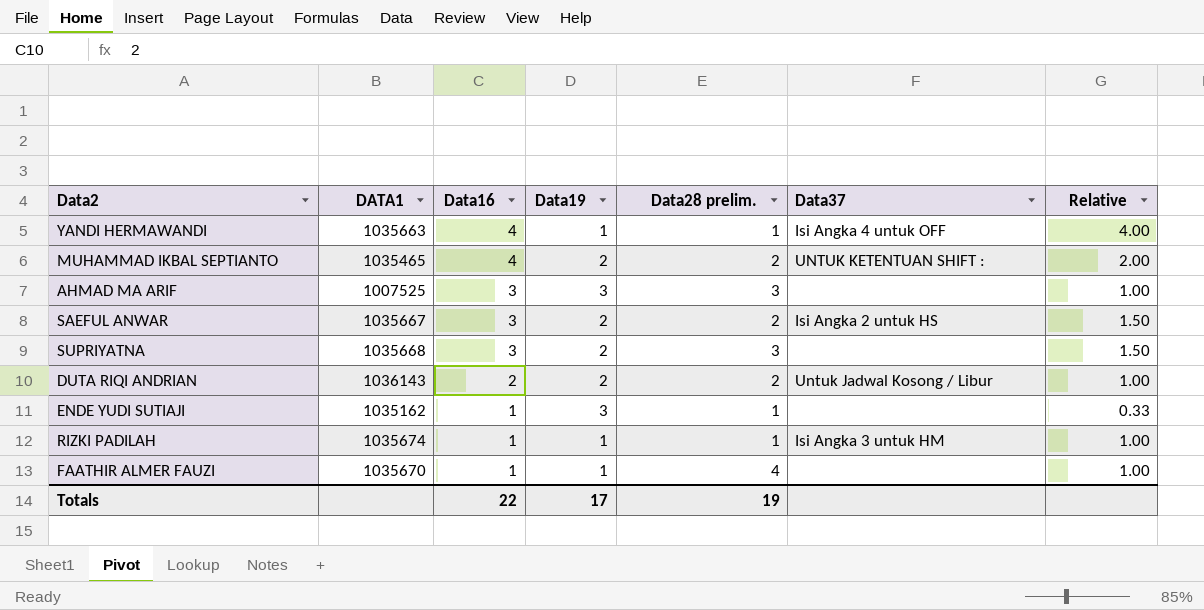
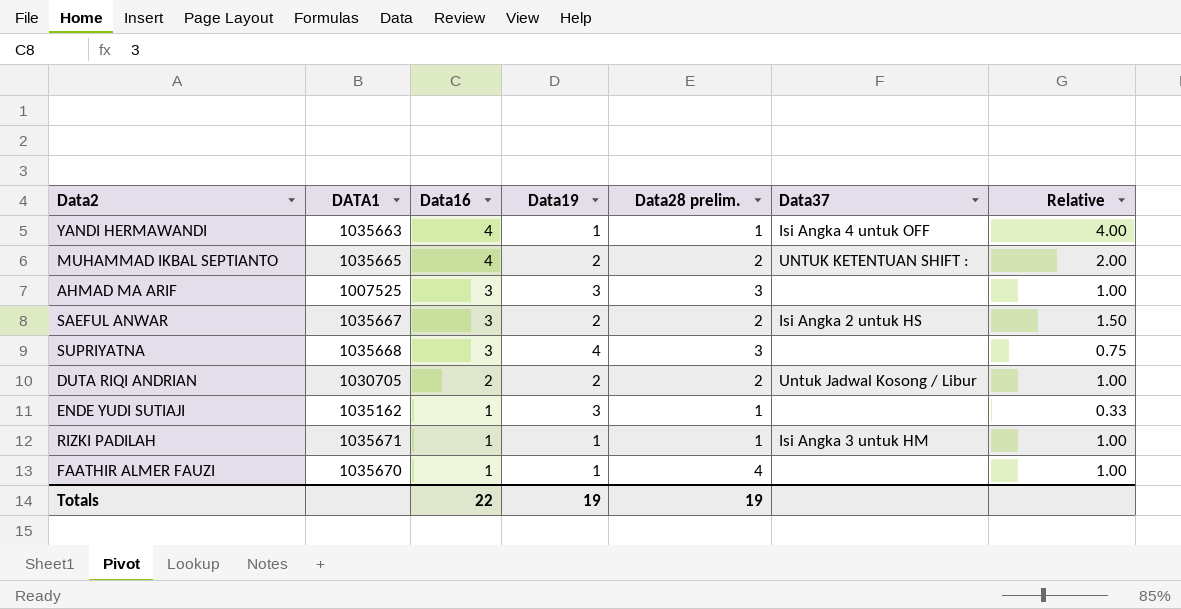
MUHAMMAD IKBAL SEPTIANTO | DATA1: 1035465 -> 1035665
SUPRIYATNA | Data19: 2 -> 4
SUPRIYATNA | Relative: 1.50 -> 0.75
DUTA RIQI ANDRIAN | DATA1: 1036143 -> 1030705
RIZKI PADILAH | DATA1: 1035674 -> 1035671
Totals | Data19: 17 -> 19

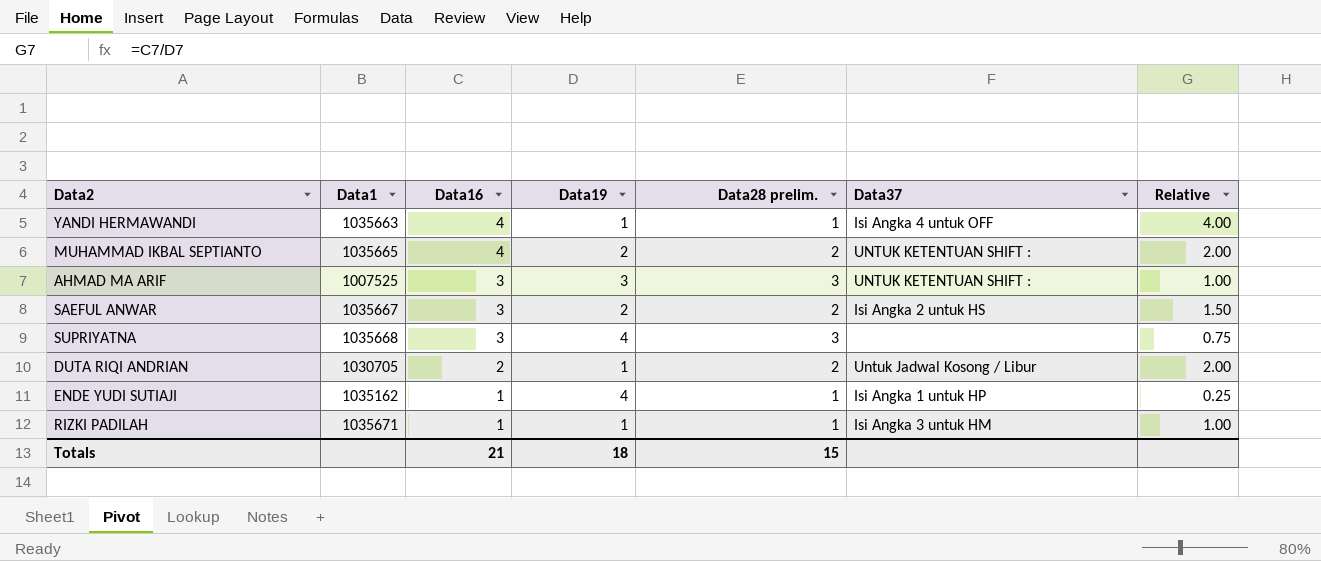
column name: DATA1 -> Data1
row FAATHIR ALMER FAUZI: 1035670 | 1 | 1 | 4 | none | 1.00 -> none
AHMAD MA ARIF | Data37: none -> UNTUK KETENTUAN SHIFT :
DUTA RIQI ANDRIAN | Data19: 2 -> 1
DUTA RIQI ANDRIAN | Relative: 1.00 -> 2.00
ENDE YUDI SUTIAJI | Data19: 3 -> 4
ENDE YUDI SUTIAJI | Data37: none -> Isi Angka 1 untuk HP
ENDE YUDI SUTIAJI | Relative: 0.33 -> 0.25
Totals | Data16: 22 -> 21
Totals | Data19: 19 -> 18
Totals | Data28 prelim.: 19 -> 15

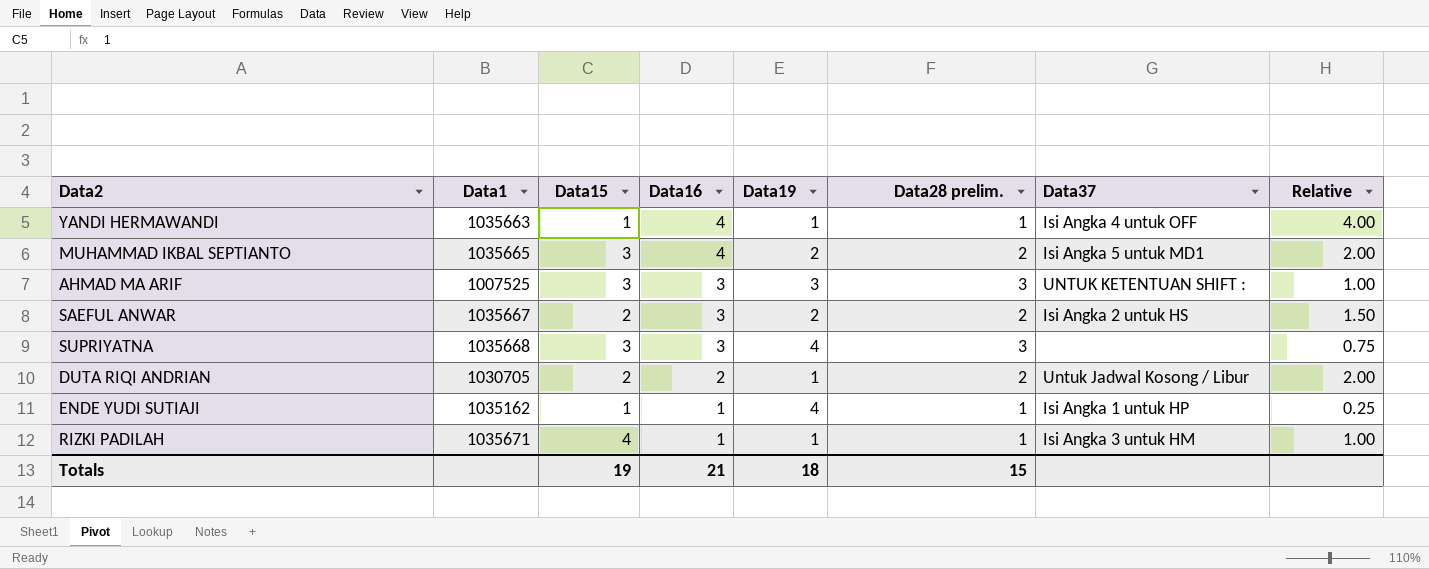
column Data15 | position: none -> 3
MUHAMMAD IKBAL SEPTIANTO | Data37: UNTUK KETENTUAN SHIFT : -> Isi Angka 5 untuk MD1

